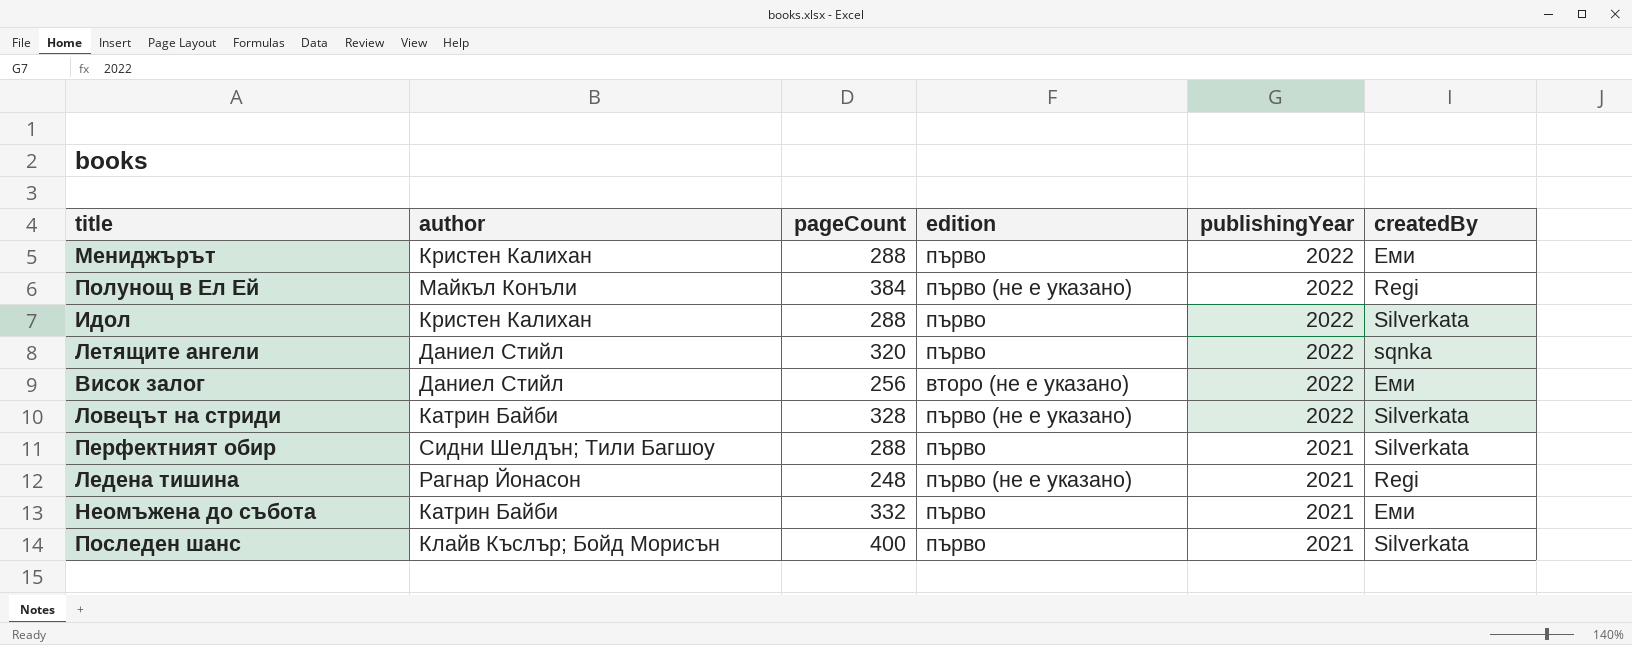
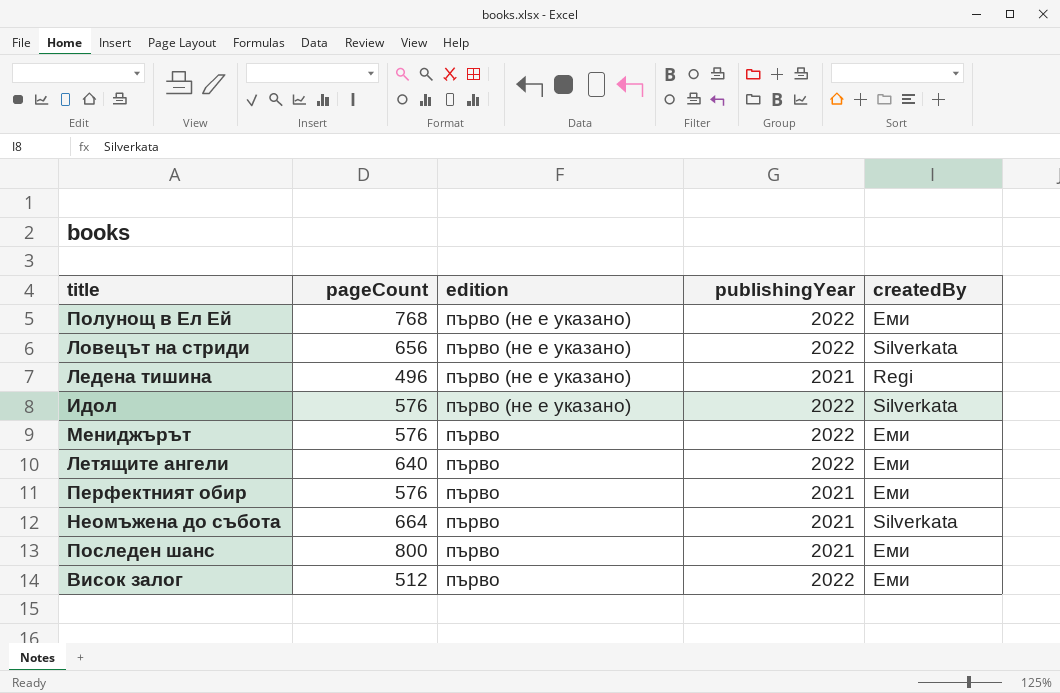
row order: publishingYear descending -> edition descending
column author | position: 2 -> none
Полунощ в Ел Ей | pageCount: 384 -> 768
Полунощ в Ел Ей | createdBy: Regi -> Еми
Ловецът на стриди | pageCount: 328 -> 656
Ледена тишина | pageCount: 248 -> 496
Идол | pageCount: 288 -> 576
Идол | edition: първо -> първо (не е указано)
Мениджърът | pageCount: 288 -> 576
Летящите ангели | pageCount: 320 -> 640
Летящите ангели | createdBy: sqnka -> Еми
Перфектният обир | pageCount: 288 -> 576
Перфектният обир | createdBy: Silverkata -> Еми
Неомъжена до събота | pageCount: 332 -> 664
Неомъжена до събота | createdBy: Еми -> Silverkata
Последен шанс | pageCount: 400 -> 800
Последен шанс | createdBy: Silverkata -> Еми
Висок залог | pageCount: 256 -> 512
Висок залог | edition: второ (не е указано) -> първо

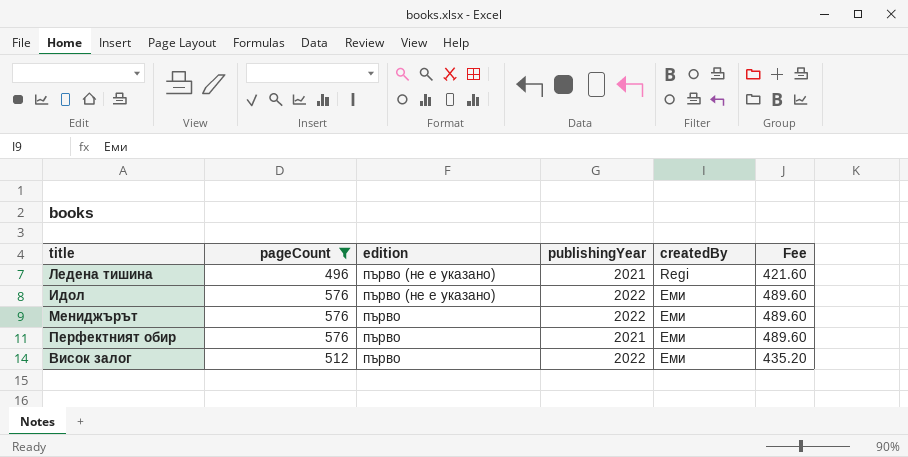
filter: none -> pageCount <= 576
column Fee | formula: none -> [pageCount] * 0.85
Идол | createdBy: Silverkata -> Еми

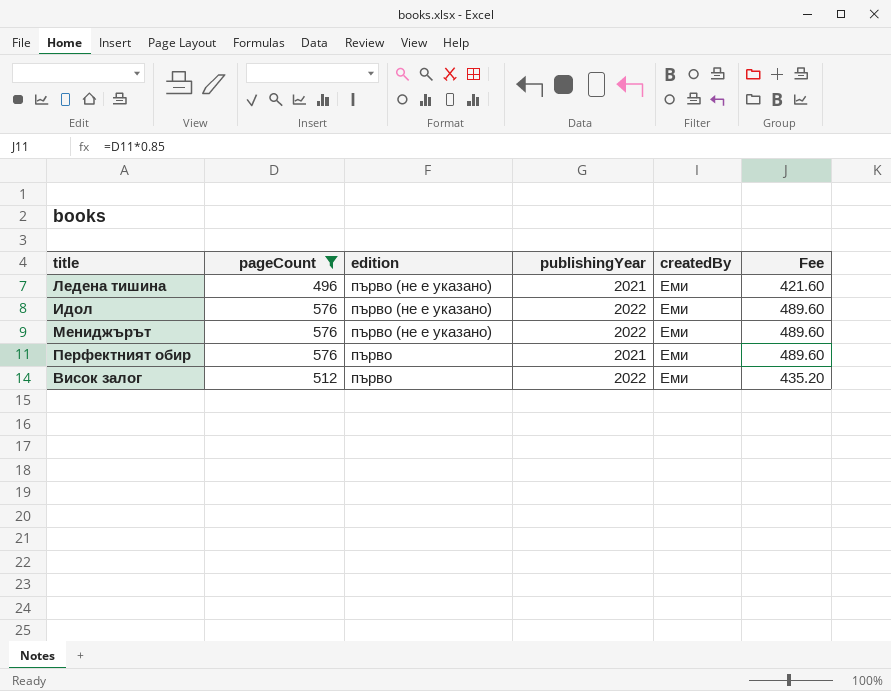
Ледена тишина | createdBy: Regi -> Еми
Мениджърът | edition: първо -> първо (не е указано)

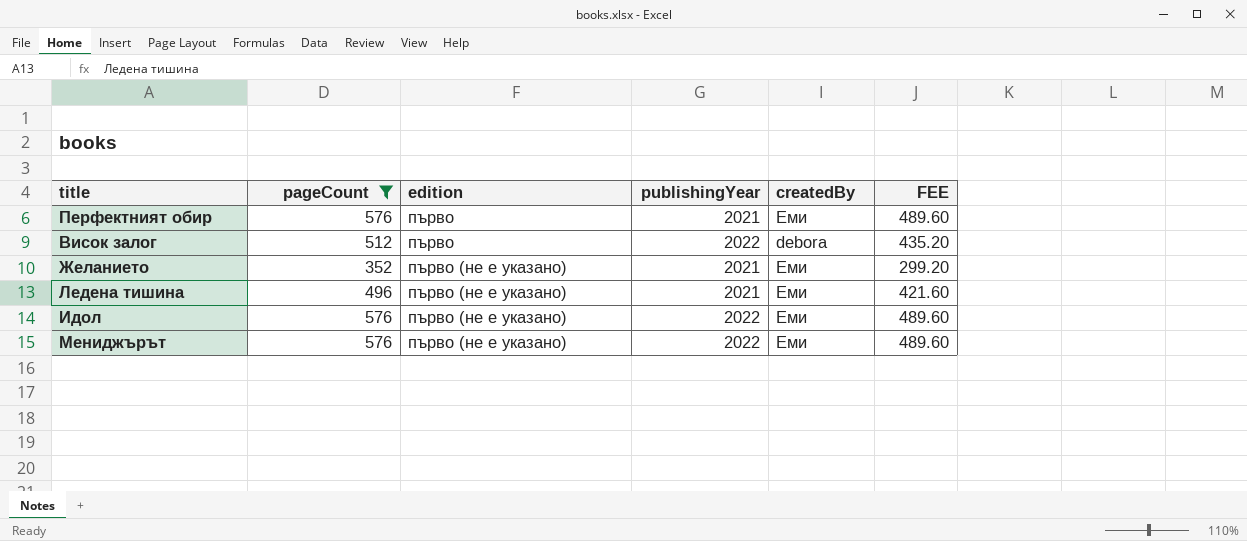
row order: edition descending -> edition ascending
column name: Fee -> FEE
Висок залог | createdBy: Еми -> debora
row Желанието: none -> 352 | първо (не е указано) | 2021 | Еми | 299.20

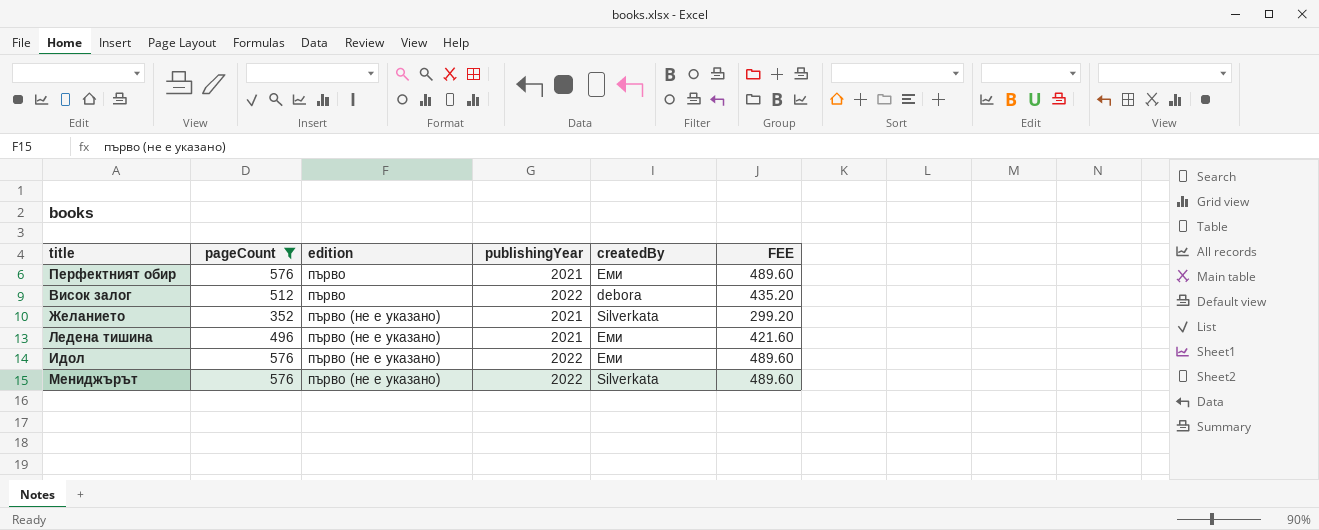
Желанието | createdBy: Еми -> Silverkata
Мениджърът | createdBy: Еми -> Silverkata

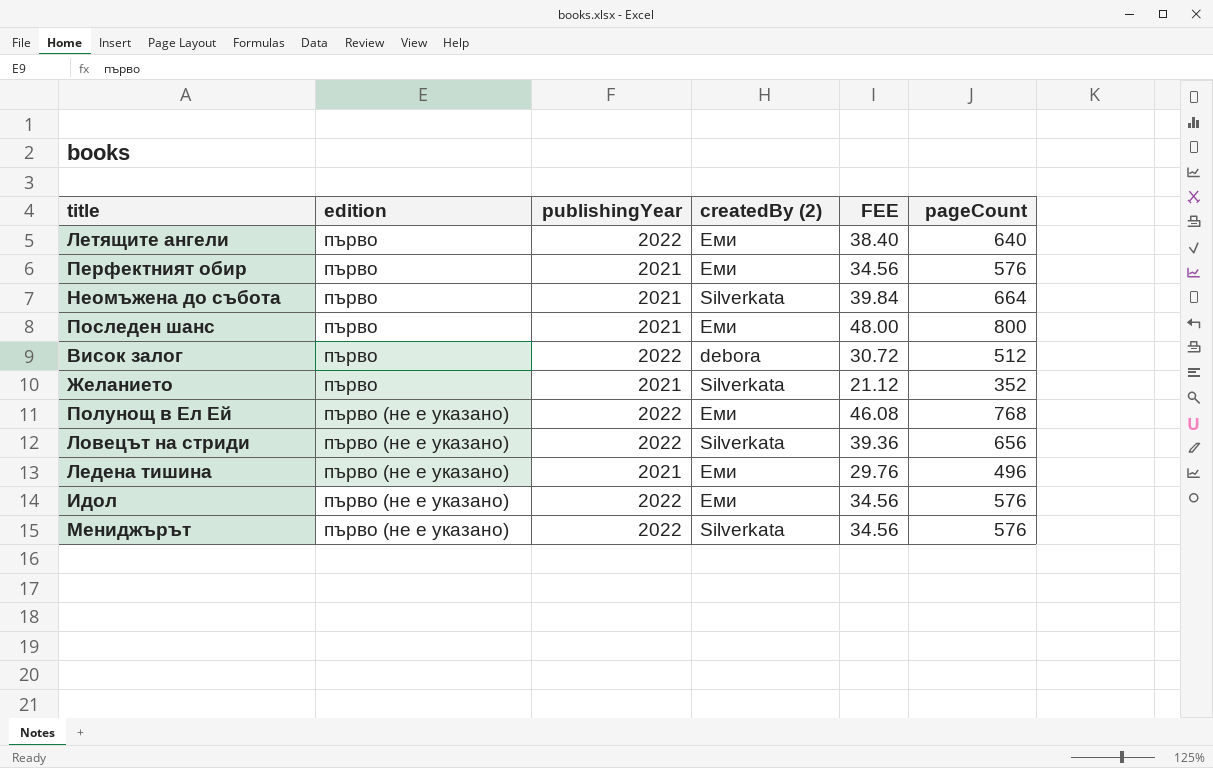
filter: pageCount <= 576 -> none
column name: createdBy -> createdBy (2)
column FEE | formula: [pageCount] * 0.85 -> [pageCount] * 0.06
column pageCount | position: 2 -> 6
Желанието | edition: първо (не е указано) -> първо

